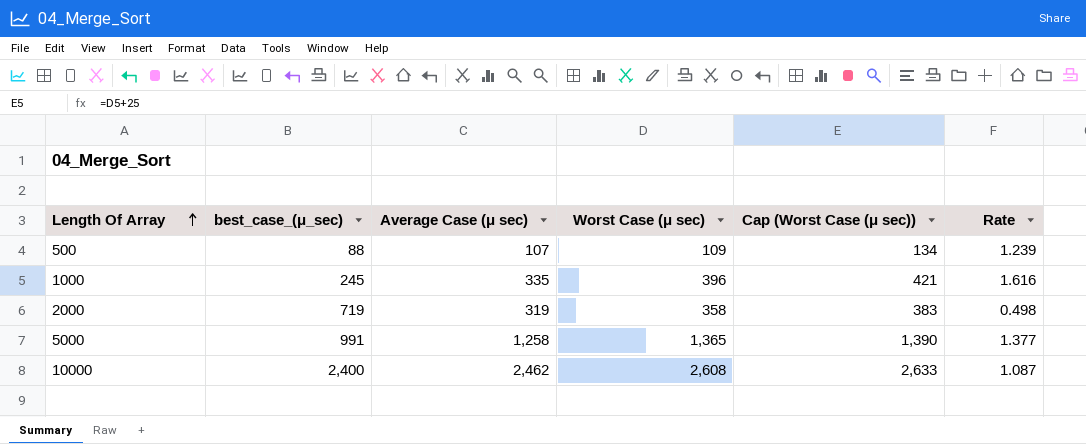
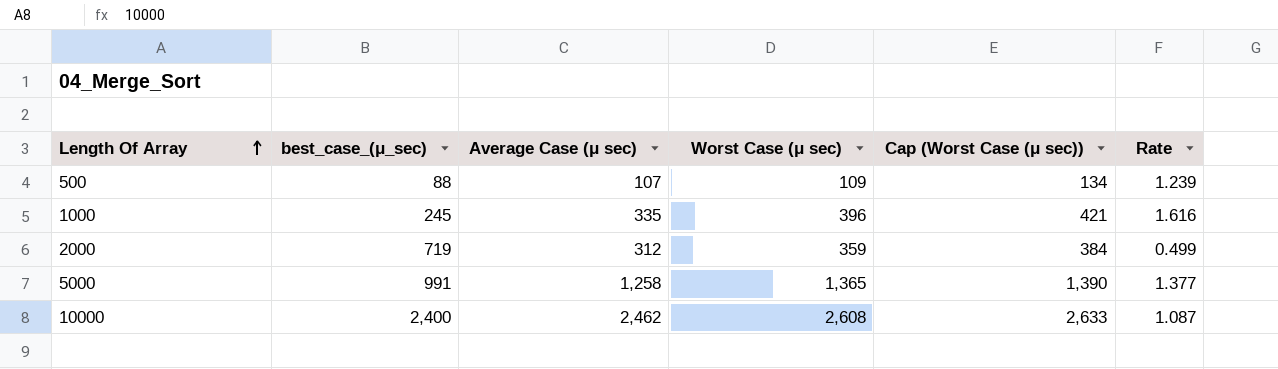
2000 | Average Case (μ sec): 319 -> 312
2000 | Worst Case (μ sec): 358 -> 359
2000 | Cap (Worst Case (μ sec)): 383 -> 384
2000 | Rate: 0.498 -> 0.499

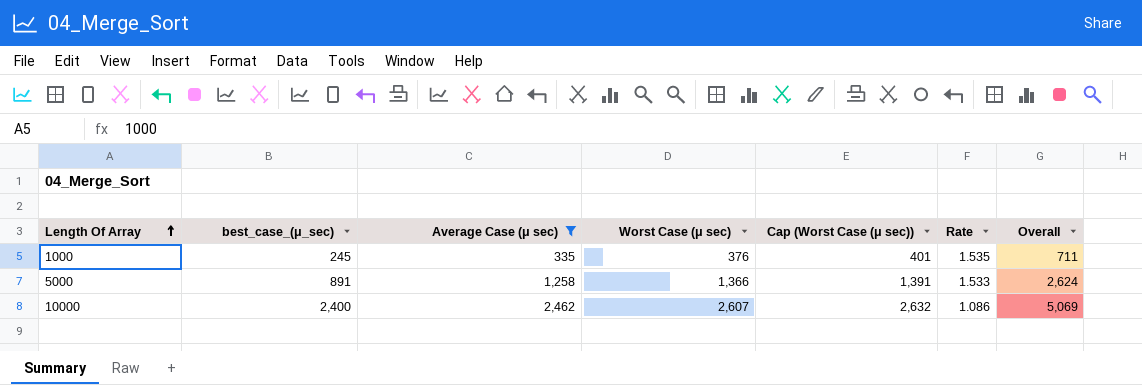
filter: none -> Average Case (μ sec) >= 335
column Overall | formula: none -> [Average Case (μ sec)] + [Worst Case (μ sec)]
1000 | Worst Case (μ sec): 396 -> 376
1000 | Cap (Worst Case (μ sec)): 421 -> 401
1000 | Rate: 1.616 -> 1.535
5000 | best_case_(μ_sec): 991 -> 891
5000 | Worst Case (μ sec): 1,365 -> 1,366
5000 | Cap (Worst Case (μ sec)): 1,390 -> 1,391
5000 | Rate: 1.377 -> 1.533
10000 | Worst Case (μ sec): 2,608 -> 2,607
10000 | Cap (Worst Case (μ sec)): 2,633 -> 2,632
10000 | Rate: 1.087 -> 1.086

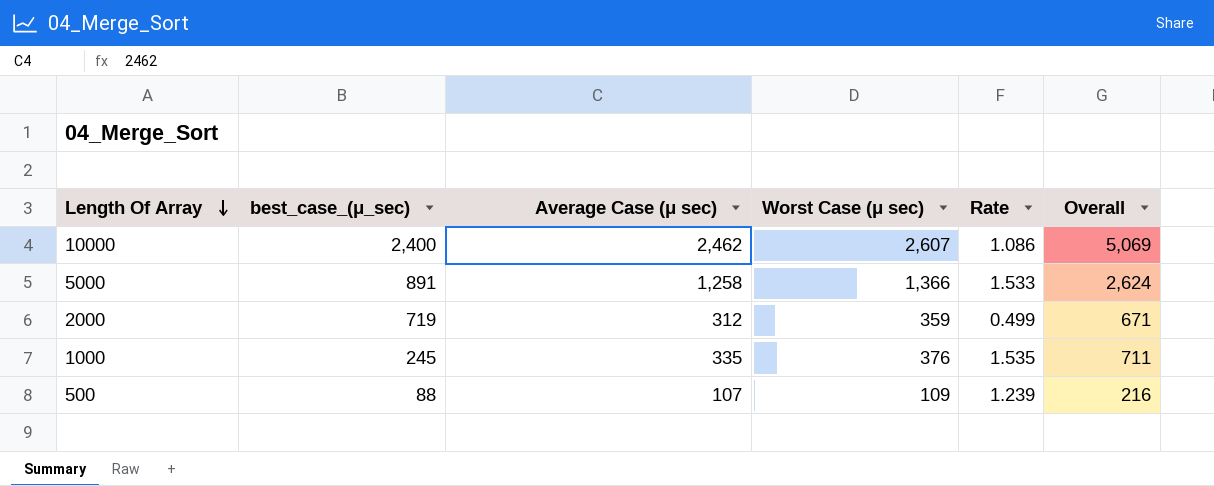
filter: Average Case (μ sec) >= 335 -> none
row order: Length Of Array ascending -> Length Of Array descending
column Cap (Worst Case (μ sec)) | formula: [Worst Case (μ sec)] + 25 -> none

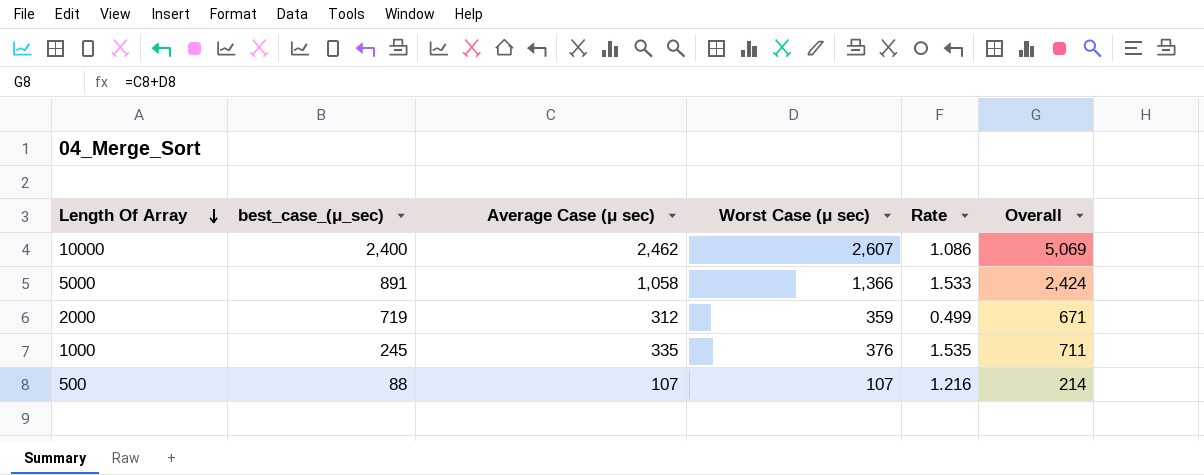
5000 | Average Case (μ sec): 1,258 -> 1,058
5000 | Overall: 2,624 -> 2,424
500 | Worst Case (μ sec): 109 -> 107
500 | Rate: 1.239 -> 1.216
500 | Overall: 216 -> 214

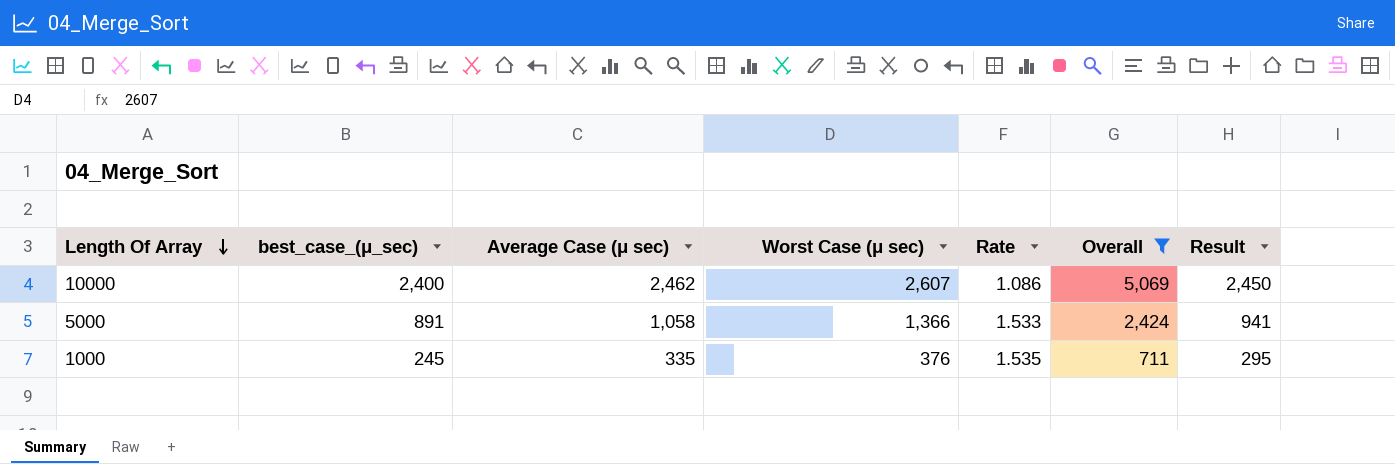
filter: none -> Overall >= 711
column Result | formula: none -> [best_case_(μ_sec)] + 50

